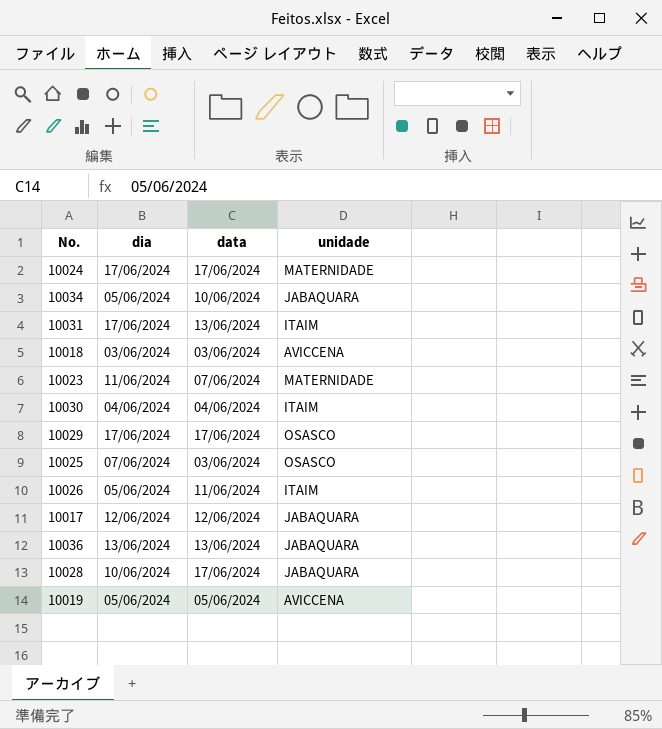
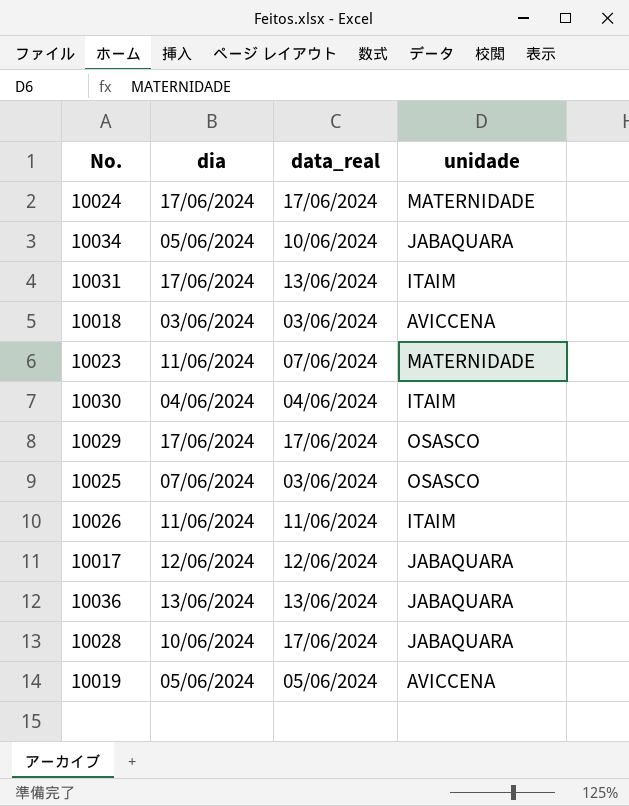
column name: data -> data_real
10026 | dia: 05/06/2024 -> 11/06/2024

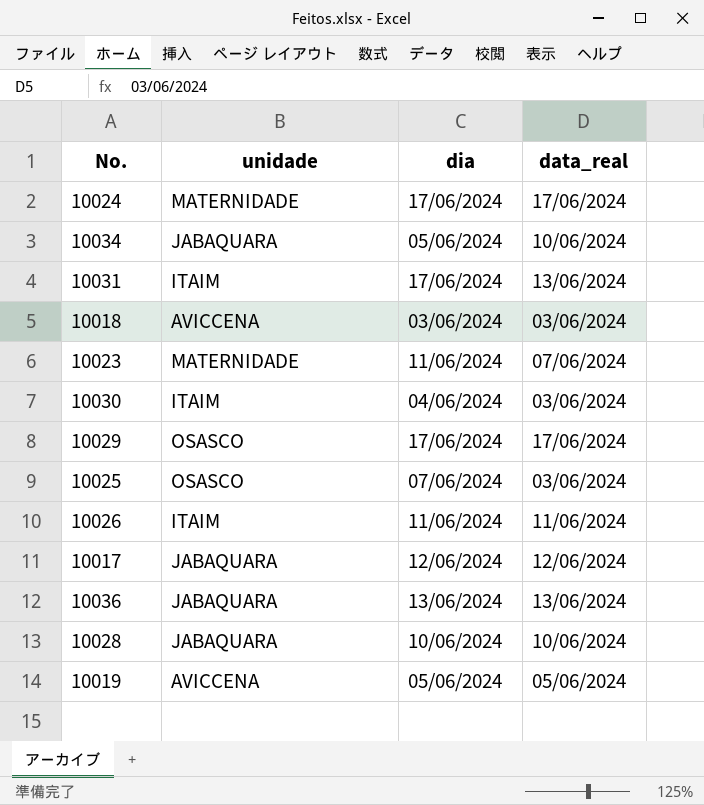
column unidade | position: 4 -> 2
10030 | data_real: 04/06/2024 -> 03/06/2024
10028 | data_real: 17/06/2024 -> 10/06/2024

